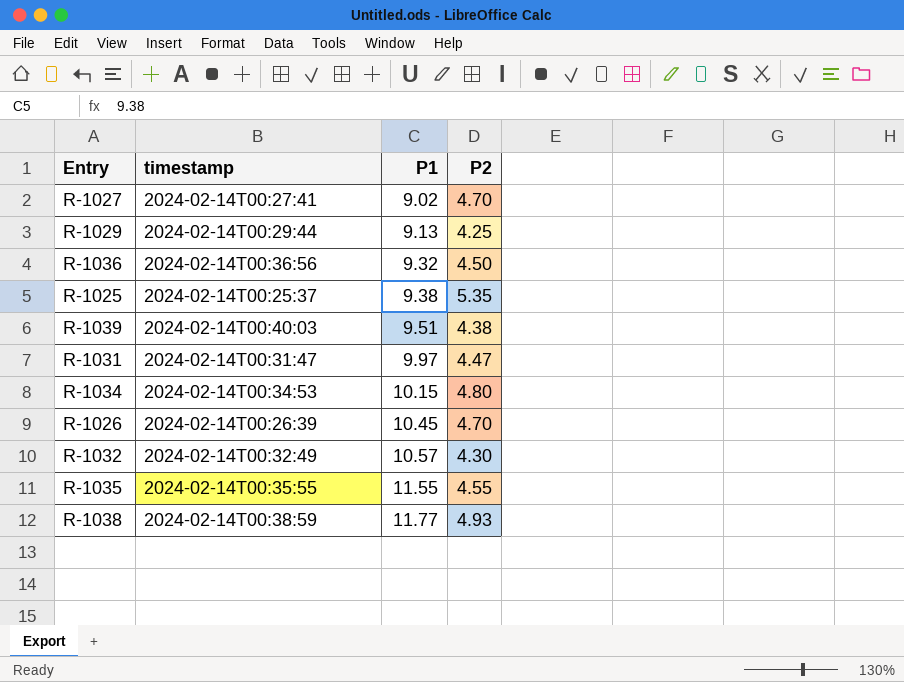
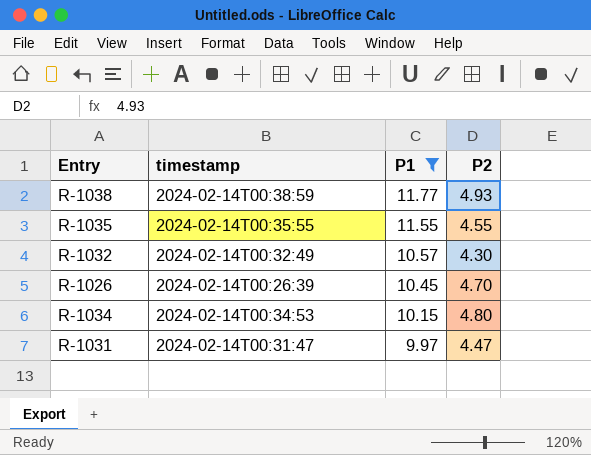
filter: none -> P1 >= 9.97
row order: P1 ascending -> P1 descending

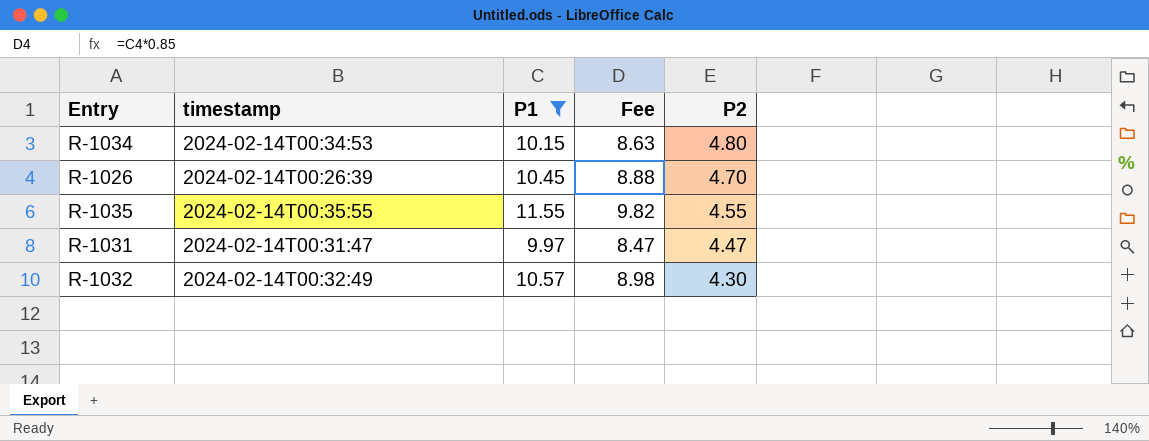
row order: P1 descending -> P2 descending
column Fee | formula: none -> [P1] * 0.85
row R-1038: 2024-02-14T00:38:59 | 11.77 | 4.93 -> none

